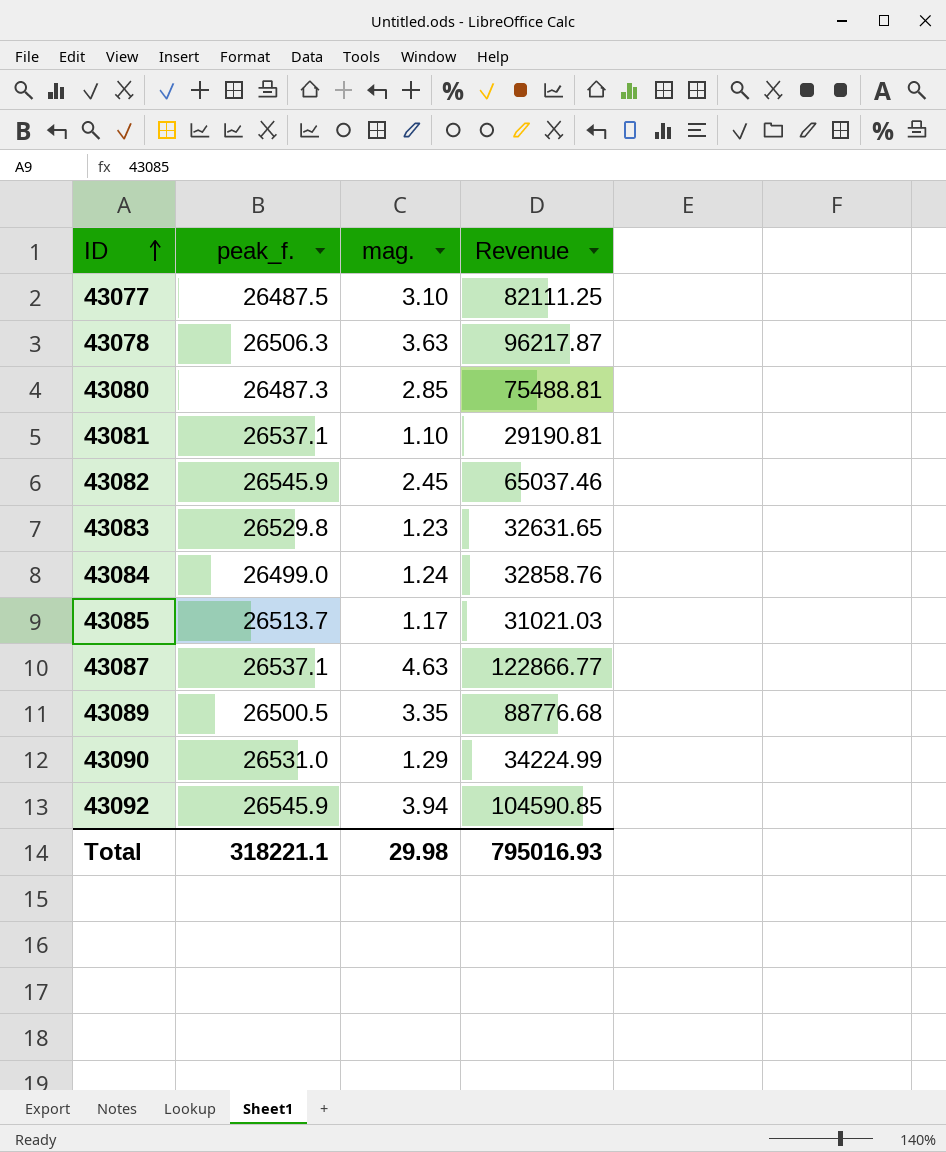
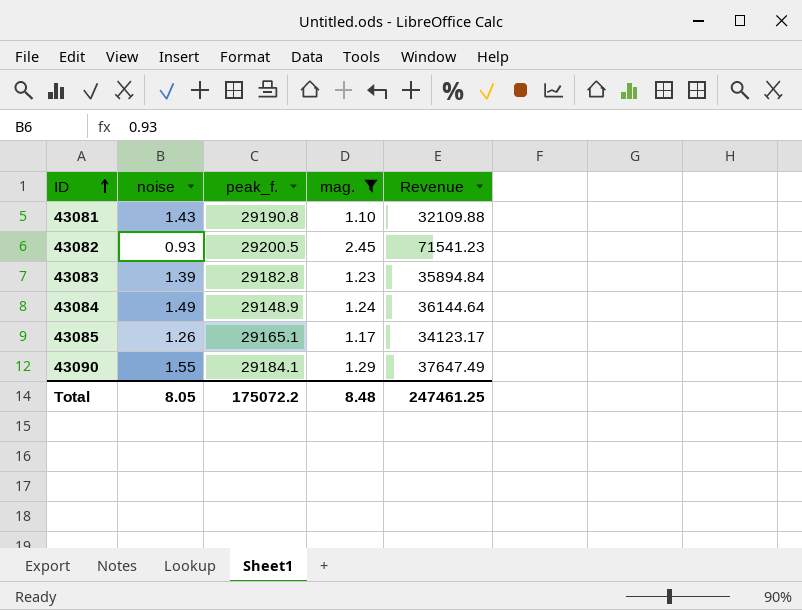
filter: none -> mag. <= 2.45
column noise | position: none -> 2
43081 | peak_f.: 26537.1 -> 29190.8
43081 | Revenue: 29190.81 -> 32109.88
43082 | peak_f.: 26545.9 -> 29200.5
43082 | Revenue: 65037.46 -> 71541.23
43083 | peak_f.: 26529.8 -> 29182.8
43083 | Revenue: 32631.65 -> 35894.84
43084 | peak_f.: 26499.0 -> 29148.9
43084 | Revenue: 32858.76 -> 36144.64
43085 | peak_f.: 26513.7 -> 29165.1
43085 | Revenue: 31021.03 -> 34123.17
43090 | peak_f.: 26531.0 -> 29184.1
43090 | Revenue: 34224.99 -> 37647.49
Total | peak_f.: 318221.1 -> 175072.2
Total | mag.: 29.98 -> 8.48
Total | Revenue: 795016.93 -> 247461.25

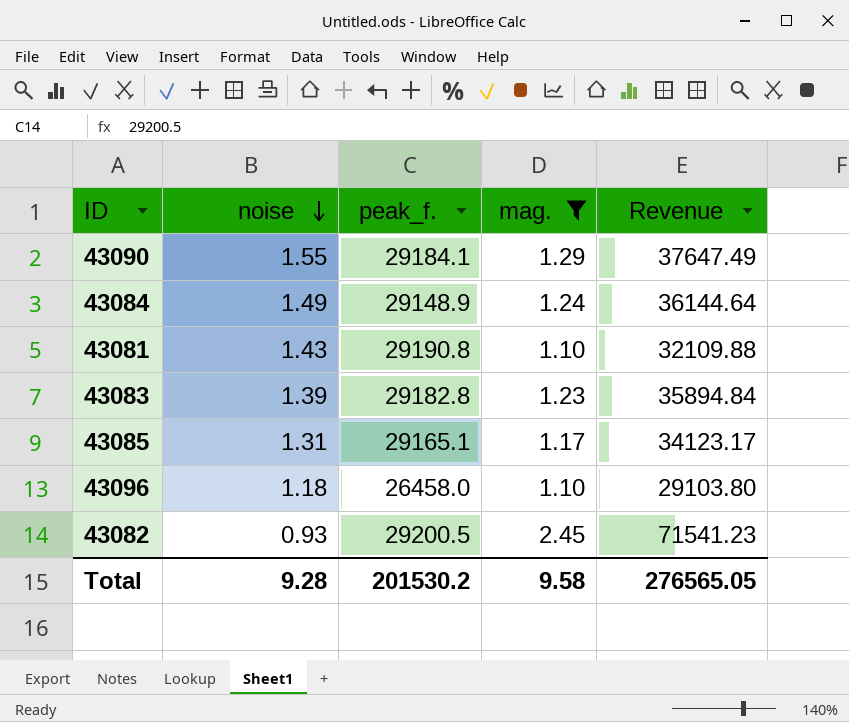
row order: ID ascending -> noise descending
43085 | noise: 1.26 -> 1.31
row 43096: none -> 1.18 | 26458.0 | 1.10 | 29103.80
Total | noise: 8.05 -> 9.28
Total | peak_f.: 175072.2 -> 201530.2
Total | mag.: 8.48 -> 9.58
Total | Revenue: 247461.25 -> 276565.05

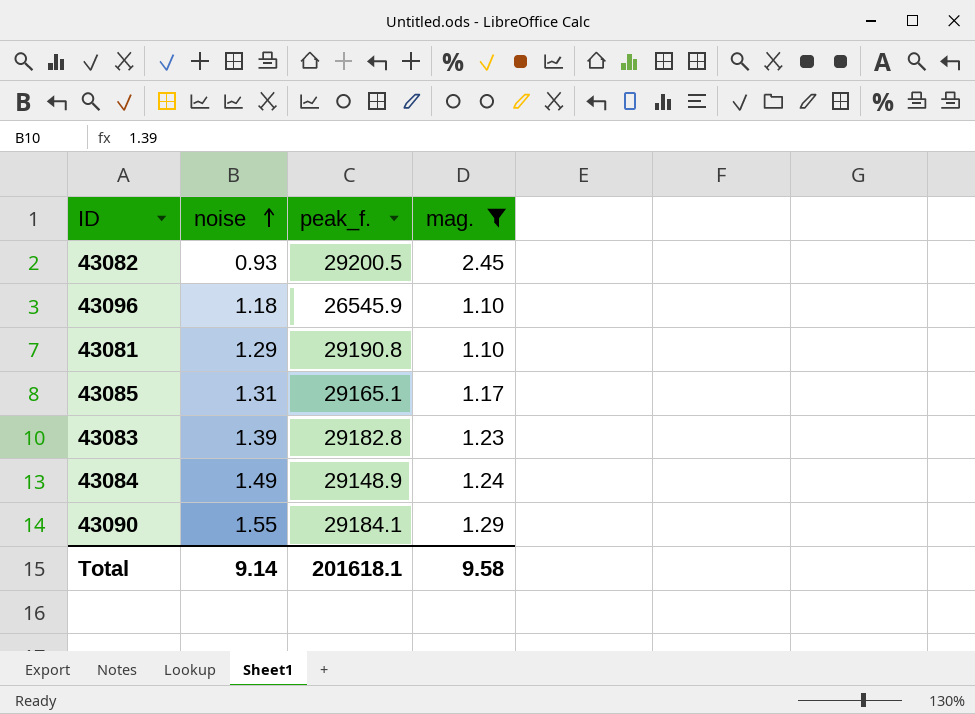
row order: noise descending -> noise ascending
column Revenue | formula: [peak_f.] * [mag.] -> none
43096 | peak_f.: 26458.0 -> 26545.9
43081 | noise: 1.43 -> 1.29
Total | noise: 9.28 -> 9.14
Total | peak_f.: 201530.2 -> 201618.1

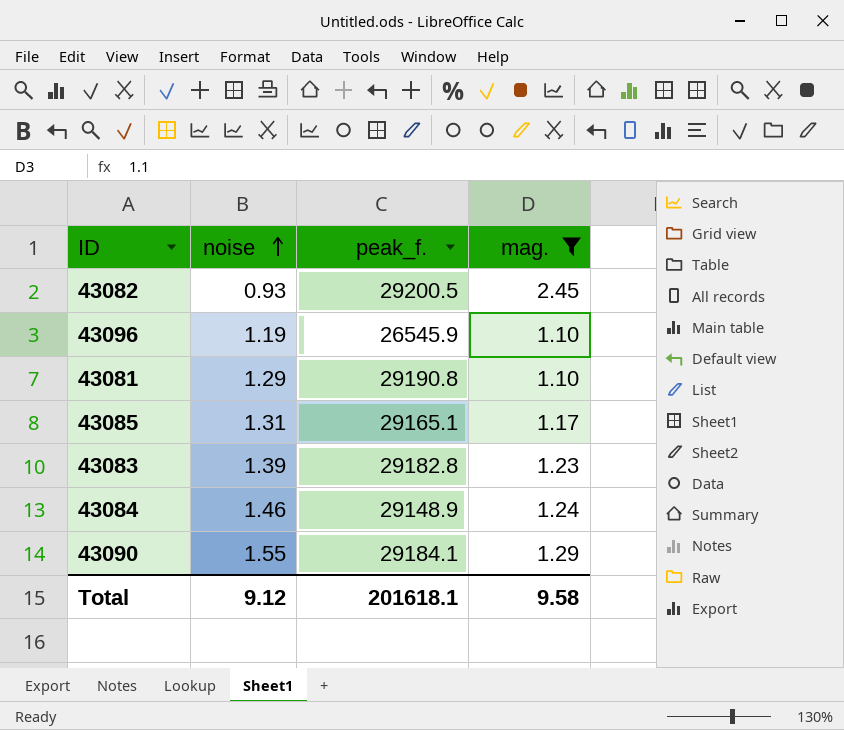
43096 | noise: 1.18 -> 1.19
43084 | noise: 1.49 -> 1.46
Total | noise: 9.14 -> 9.12

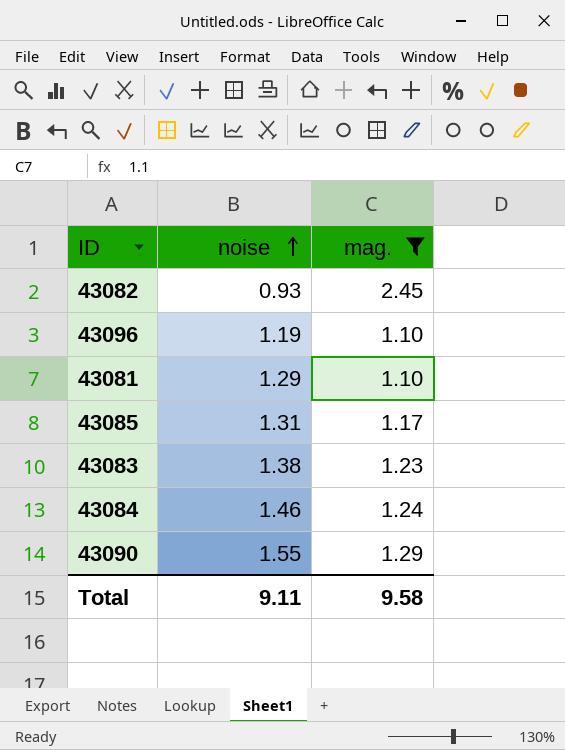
column peak_f. | position: 3 -> none
43083 | noise: 1.39 -> 1.38
Total | noise: 9.12 -> 9.11

